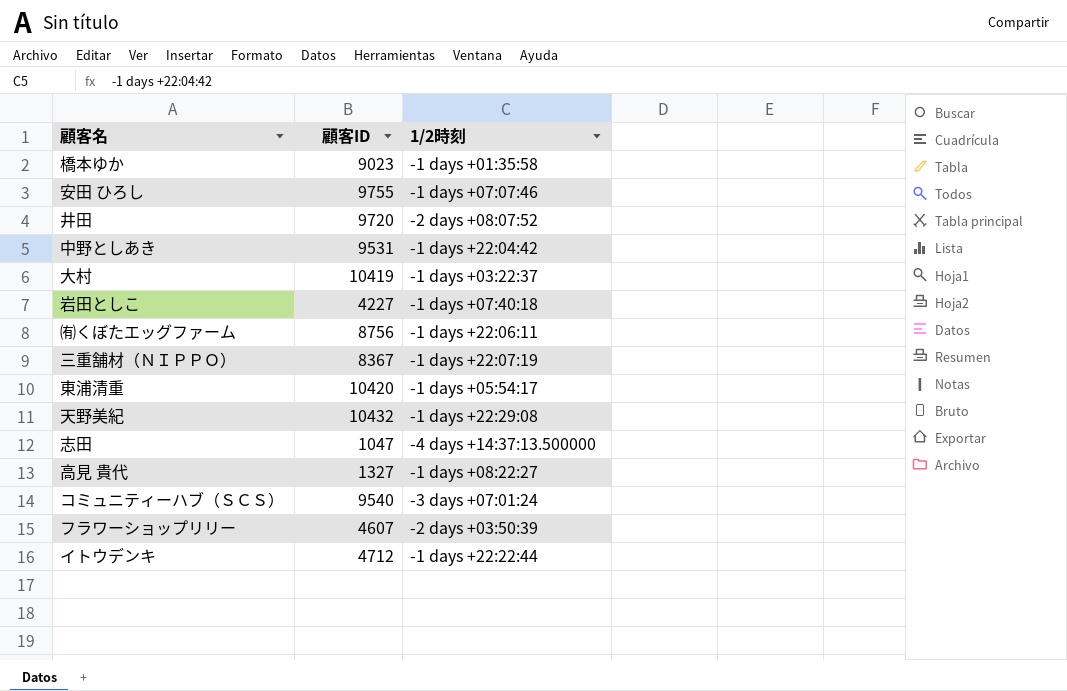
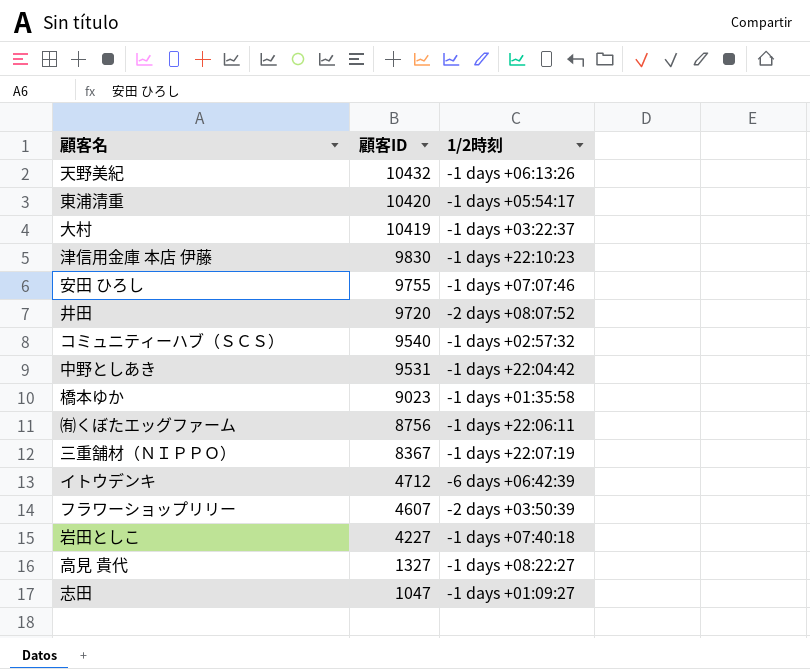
row order: none -> 顧客ID descending
天野美紀 | 1/2時刻: -1 days +22:29:08 -> -1 days +06:13:26
row 津信用金庫 本店 伊藤: none -> 9830 | -1 days +22:10:23
コミュニティーハブ（ＳＣＳ） | 1/2時刻: -3 days +07:01:24 -> -1 days +02:57:32
イトウデンキ | 1/2時刻: -1 days +22:22:44 -> -6 days +06:42:39
志田 | 1/2時刻: -4 days +14:37:13.500000 -> -1 days +01:09:27

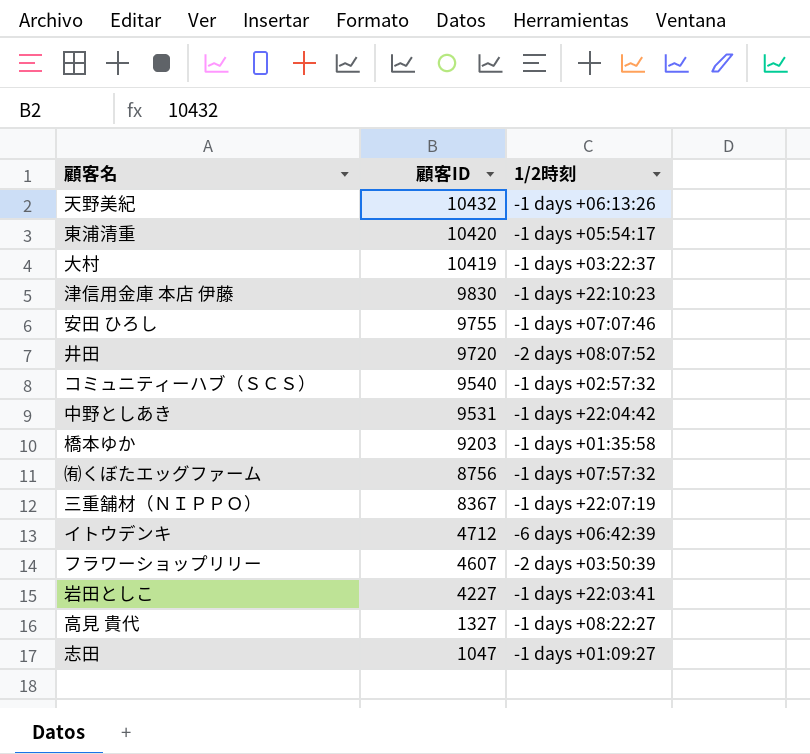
橋本ゆか | 顧客ID: 9023 -> 9203
㈲くぼたエッグファーム | 1/2時刻: -1 days +22:06:11 -> -1 days +07:57:32
岩田としこ | 1/2時刻: -1 days +07:40:18 -> -1 days +22:03:41

